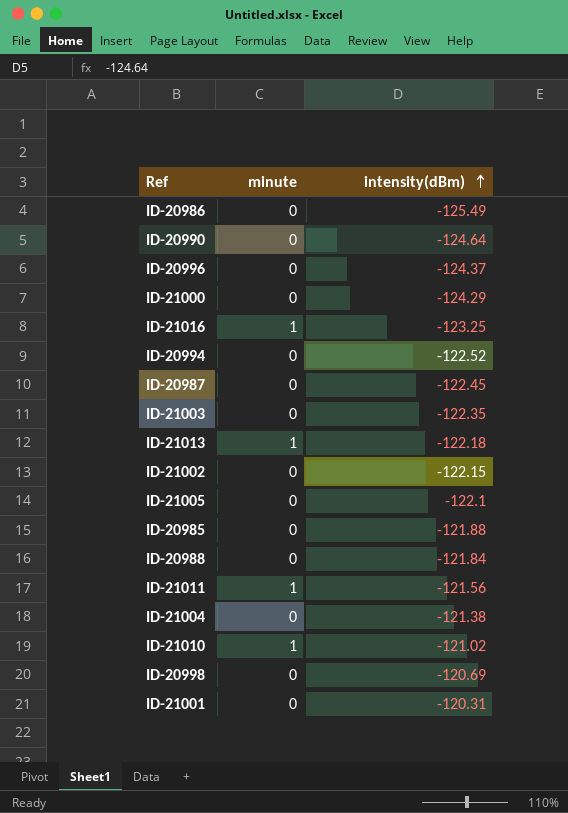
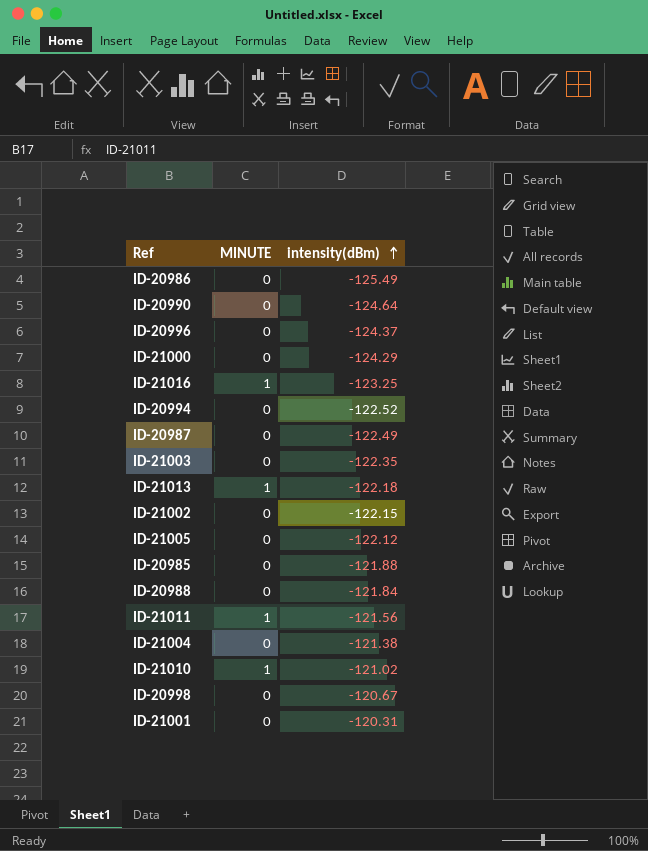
column name: minute -> MINUTE
ID-20987 | intensity(dBm): -122.45 -> -122.49
ID-21005 | intensity(dBm): -122.1 -> -122.12
ID-20998 | intensity(dBm): -120.69 -> -120.67

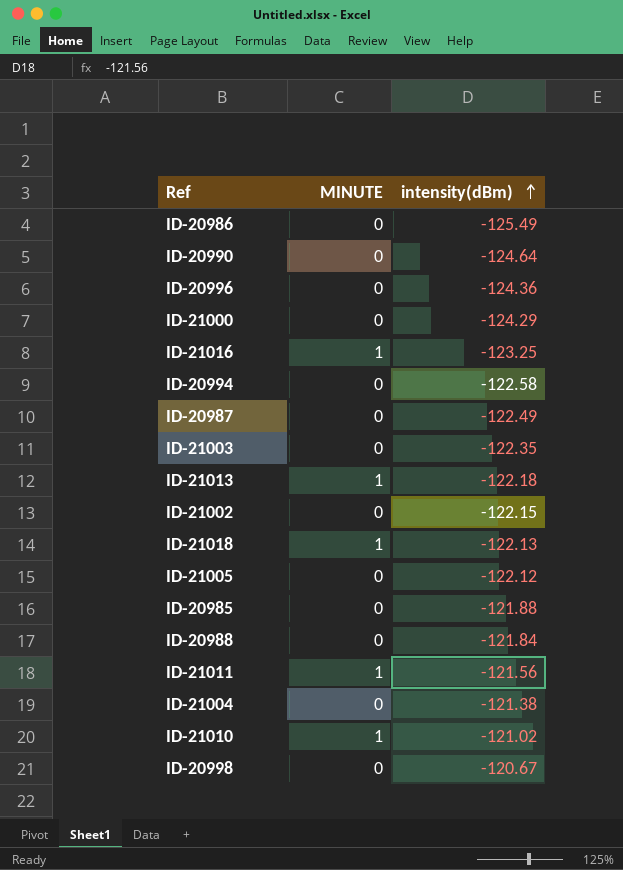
row ID-21001: 0 | -120.31 -> none
ID-20996 | intensity(dBm): -124.37 -> -124.36
ID-20994 | intensity(dBm): -122.52 -> -122.58
row ID-21018: none -> 1 | -122.13

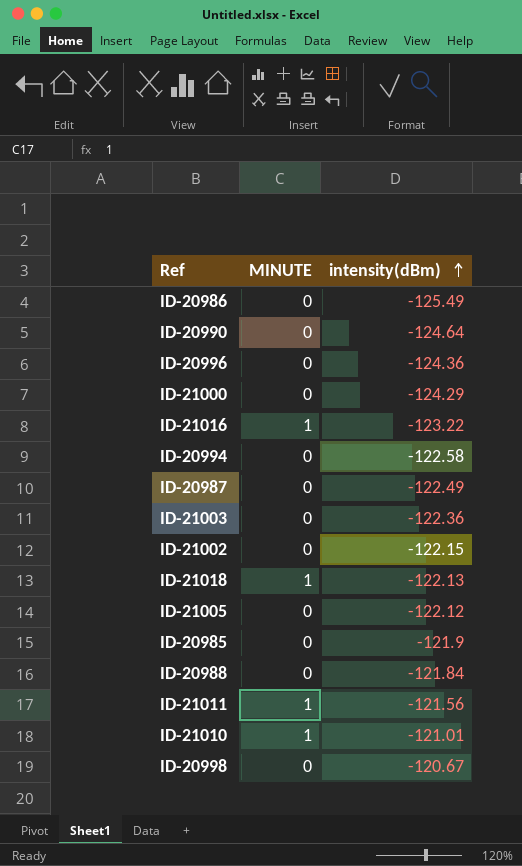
row ID-21013: 1 | -122.18 -> none
row ID-21004: 0 | -121.38 -> none
ID-21016 | intensity(dBm): -123.25 -> -123.22
ID-21003 | intensity(dBm): -122.35 -> -122.36
ID-20985 | intensity(dBm): -121.88 -> -121.9
ID-21010 | intensity(dBm): -121.02 -> -121.01

